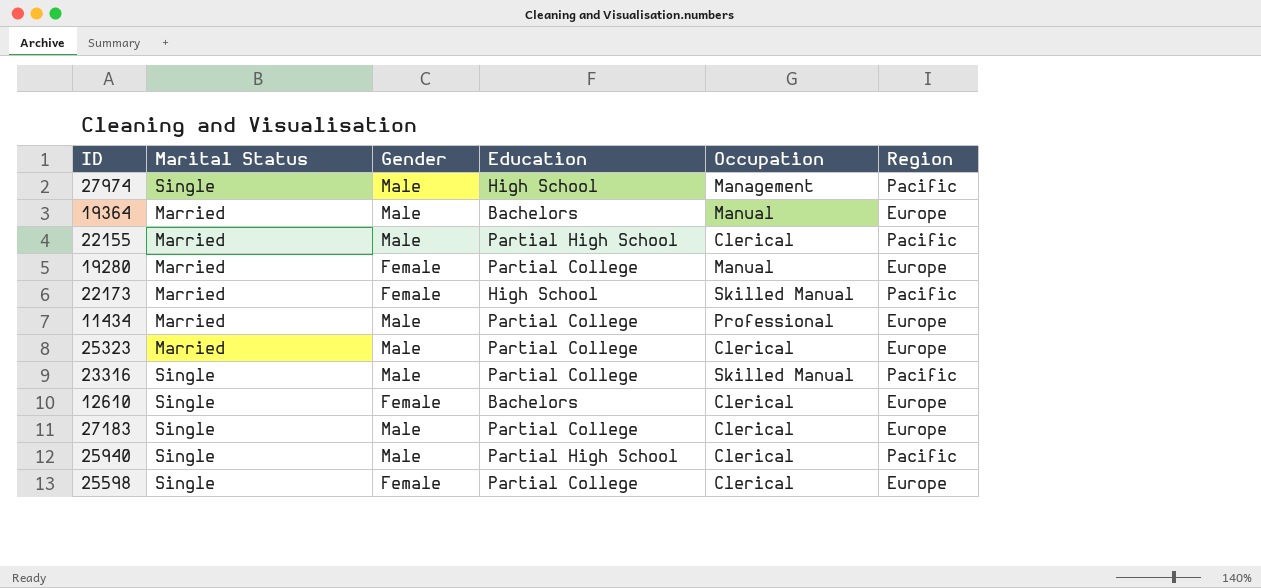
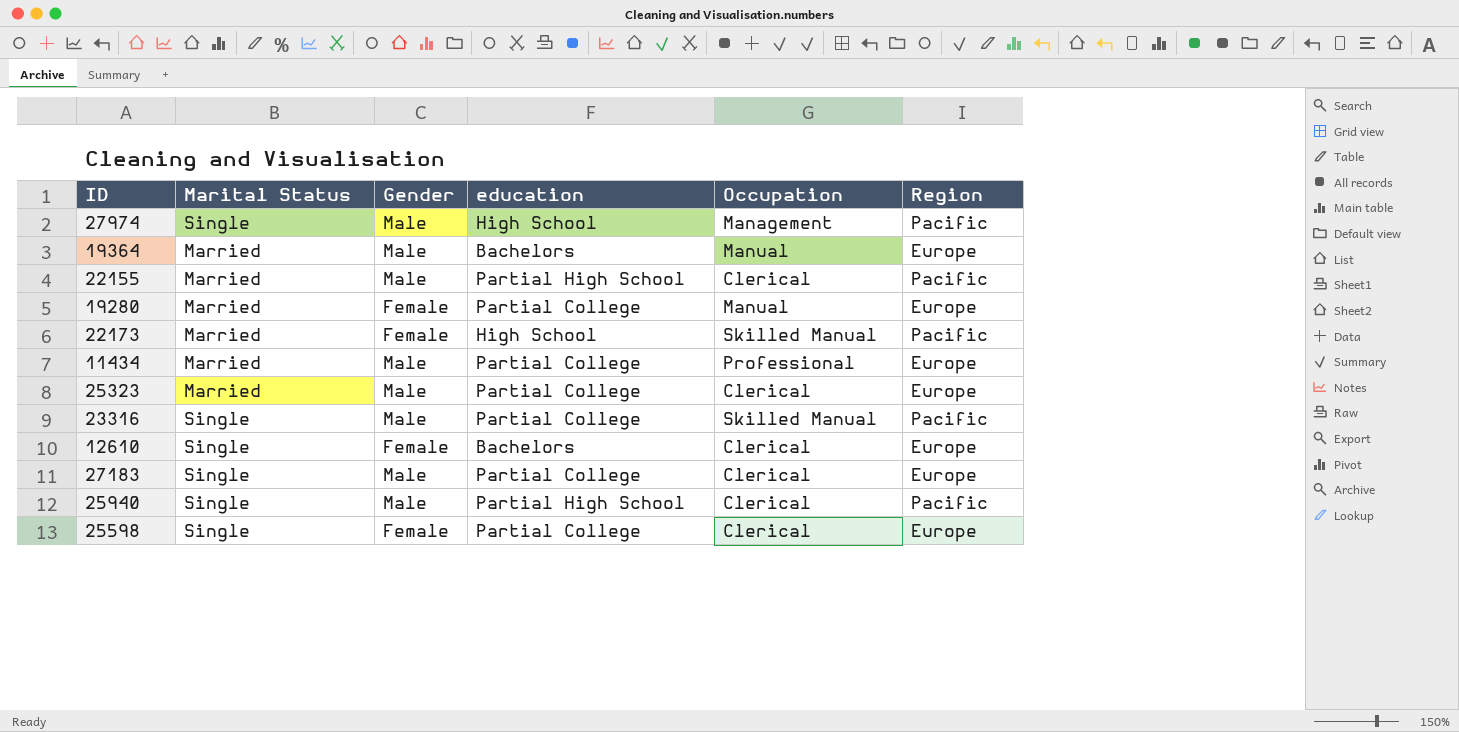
column name: Education -> education

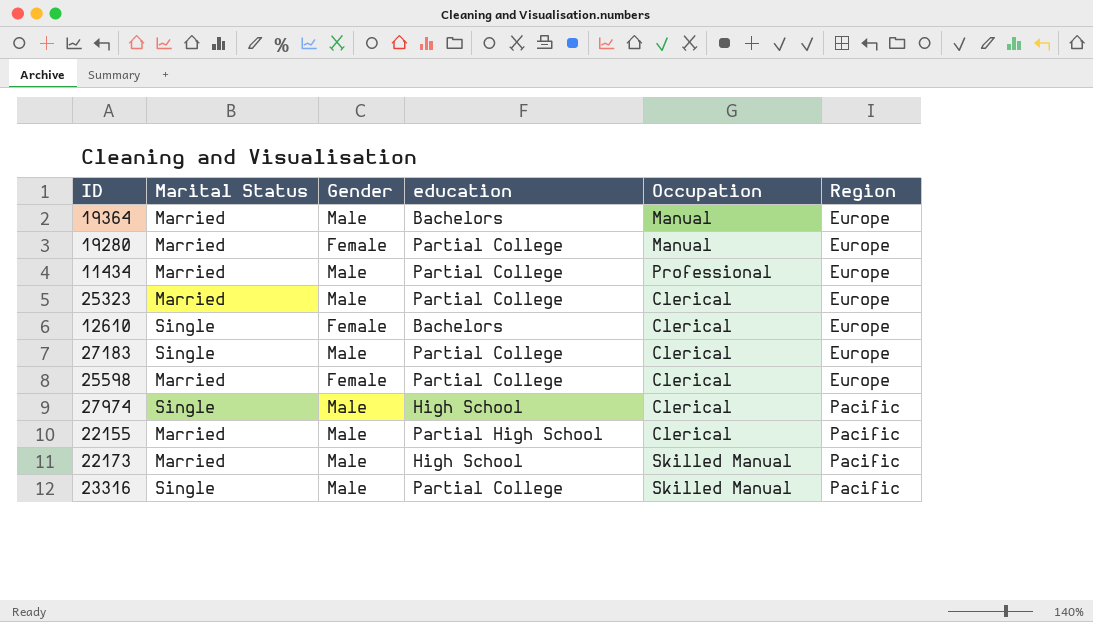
row order: none -> Region ascending
row 25940: Single | Male | Partial High School | Clerical | Pacific -> none
25598 | Marital Status: Single -> Married
27974 | Occupation: Management -> Clerical
22173 | Gender: Female -> Male

